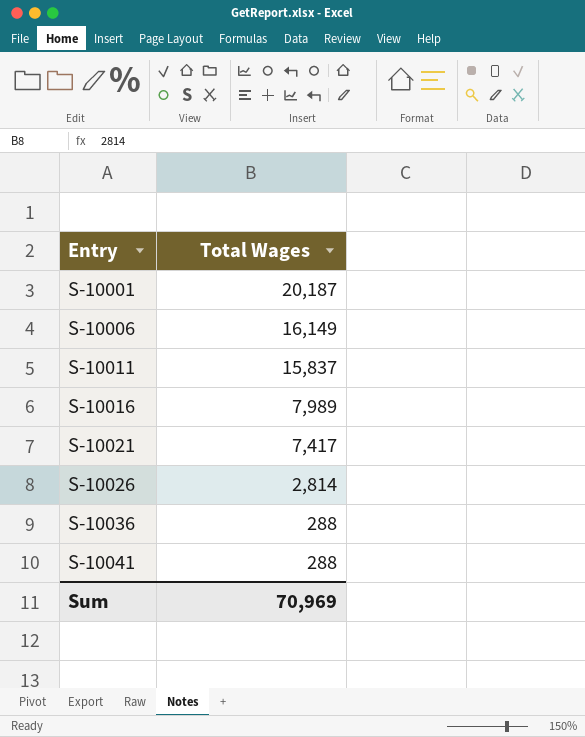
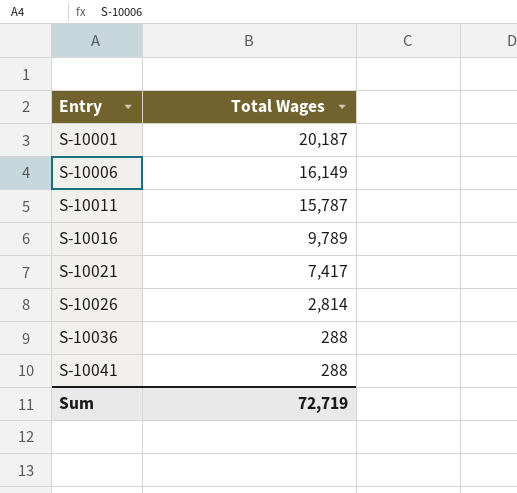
S-10011 | Total Wages: 15,837 -> 15,787
S-10016 | Total Wages: 7,989 -> 9,789
Sum | Total Wages: 70,969 -> 72,719

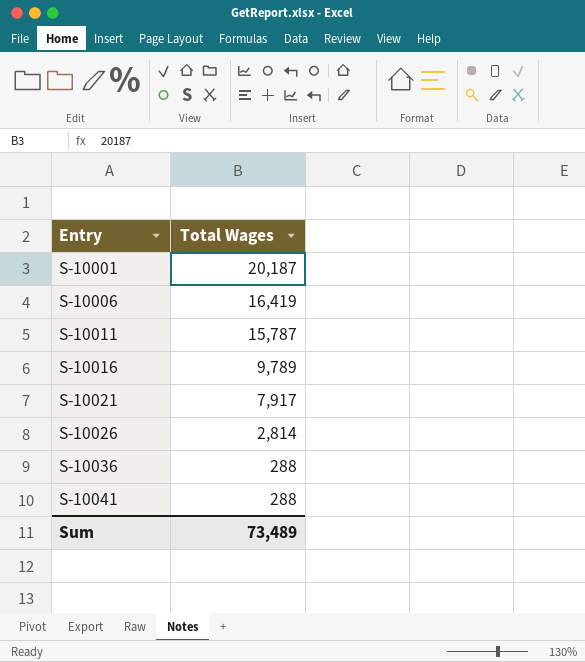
S-10006 | Total Wages: 16,149 -> 16,419
S-10021 | Total Wages: 7,417 -> 7,917
Sum | Total Wages: 72,719 -> 73,489

